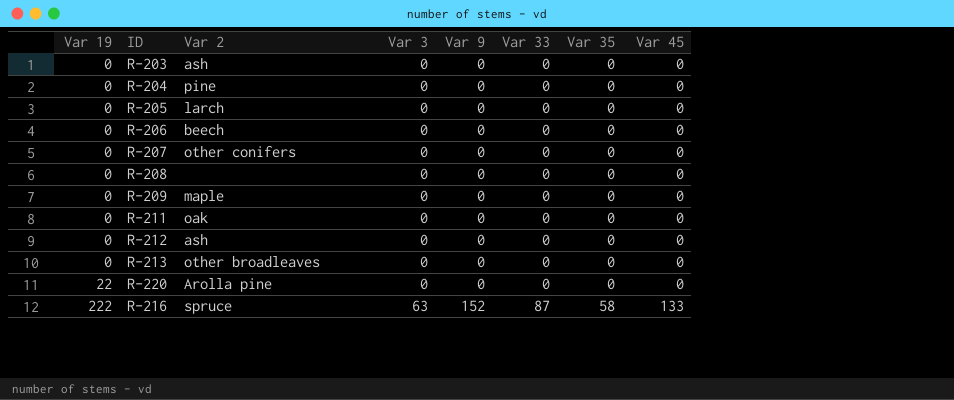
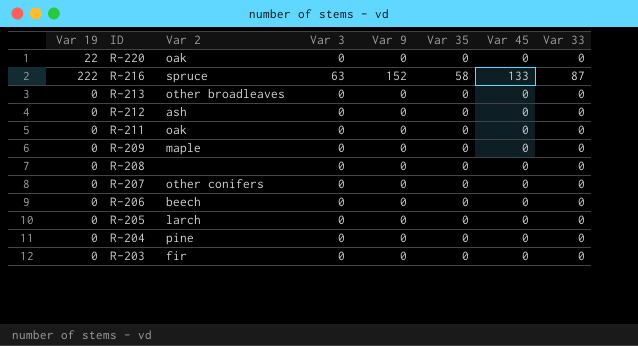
row order: Var 19 ascending -> ID descending
column Var 33 | position: 6 -> 8
R-220 | Var 2: Arolla pine -> oak
R-203 | Var 2: ash -> fir

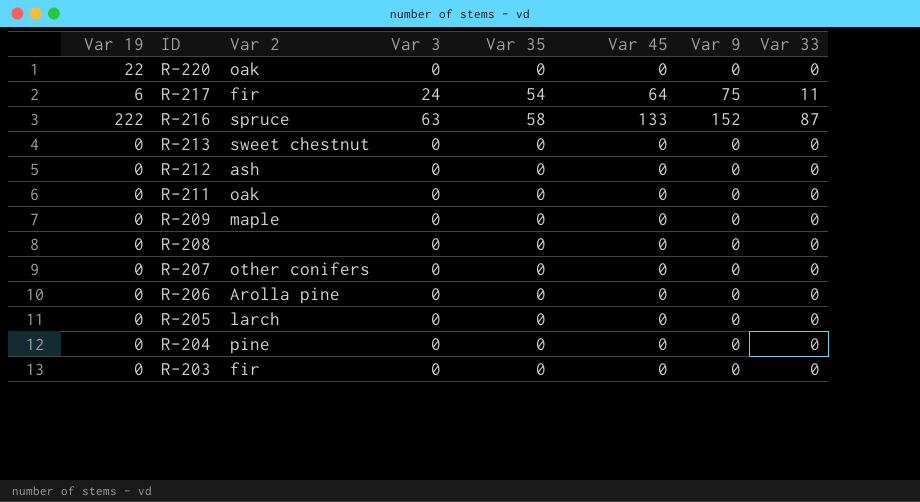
column Var 9 | position: 5 -> 7
row R-217: none -> 6 | fir | 24 | 54 | 64 | 75 | 11
R-213 | Var 2: other broadleaves -> sweet chestnut
R-206 | Var 2: beech -> Arolla pine

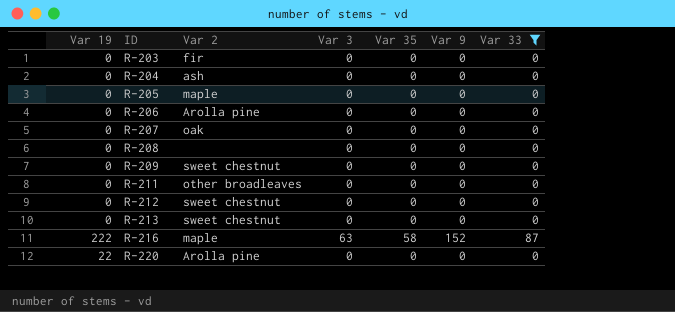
filter: none -> Var 33 != 11
row order: ID descending -> ID ascending
column Var 45 | position: 6 -> none
R-204 | Var 2: pine -> ash
R-205 | Var 2: larch -> maple
R-207 | Var 2: other conifers -> oak
R-209 | Var 2: maple -> sweet chestnut
R-211 | Var 2: oak -> other broadleaves
R-212 | Var 2: ash -> sweet chestnut
R-216 | Var 2: spruce -> maple
R-220 | Var 2: oak -> Arolla pine

